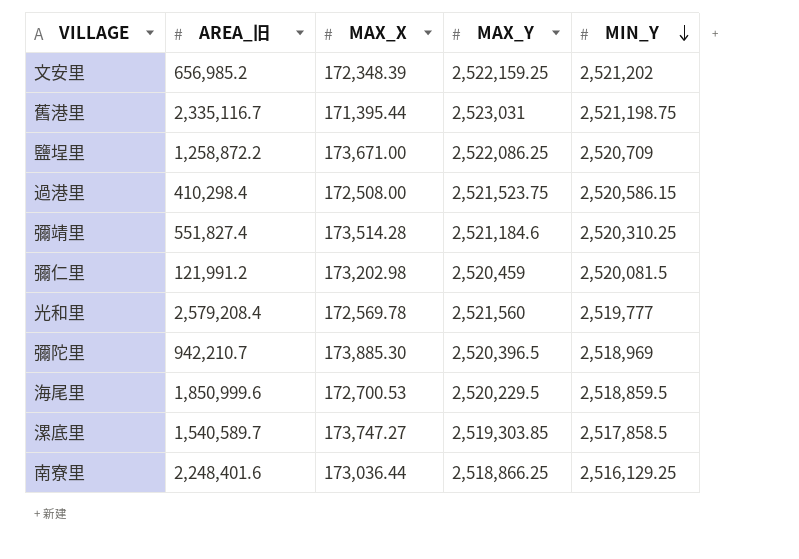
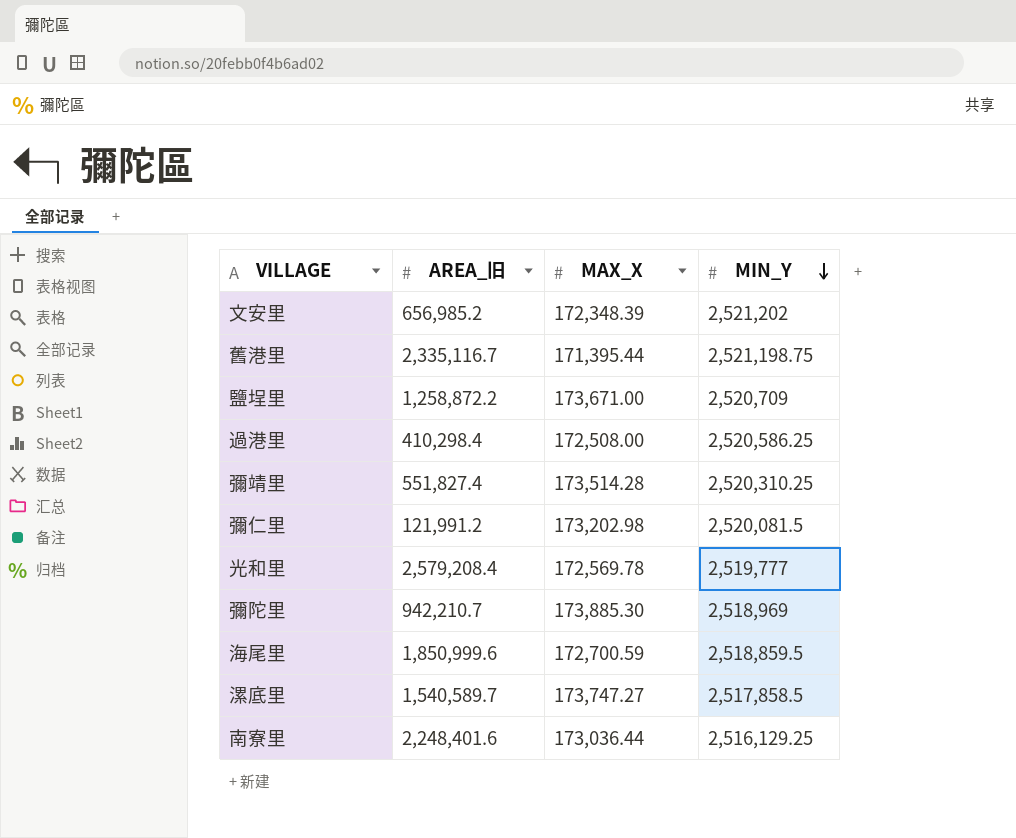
column MAX_Y | position: 4 -> none
過港里 | MIN_Y: 2,520,586.15 -> 2,520,586.25
海尾里 | MAX_X: 172,700.53 -> 172,700.59

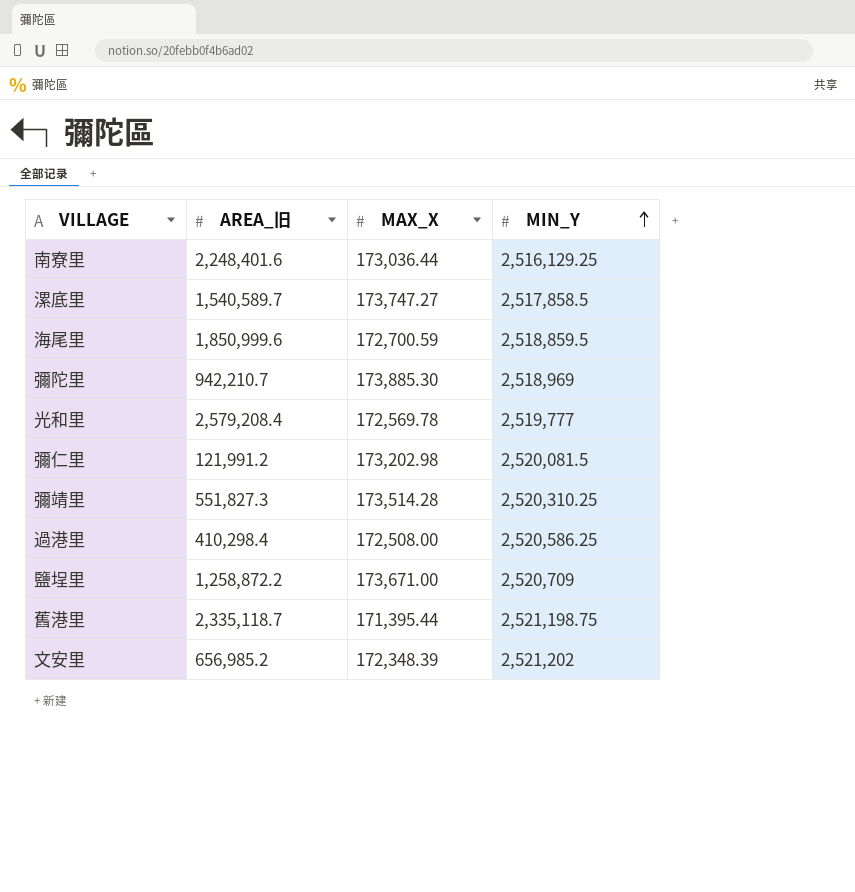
row order: MIN_Y descending -> MIN_Y ascending
彌靖里 | AREA_旧: 551,827.4 -> 551,827.3
舊港里 | AREA_旧: 2,335,116.7 -> 2,335,118.7

